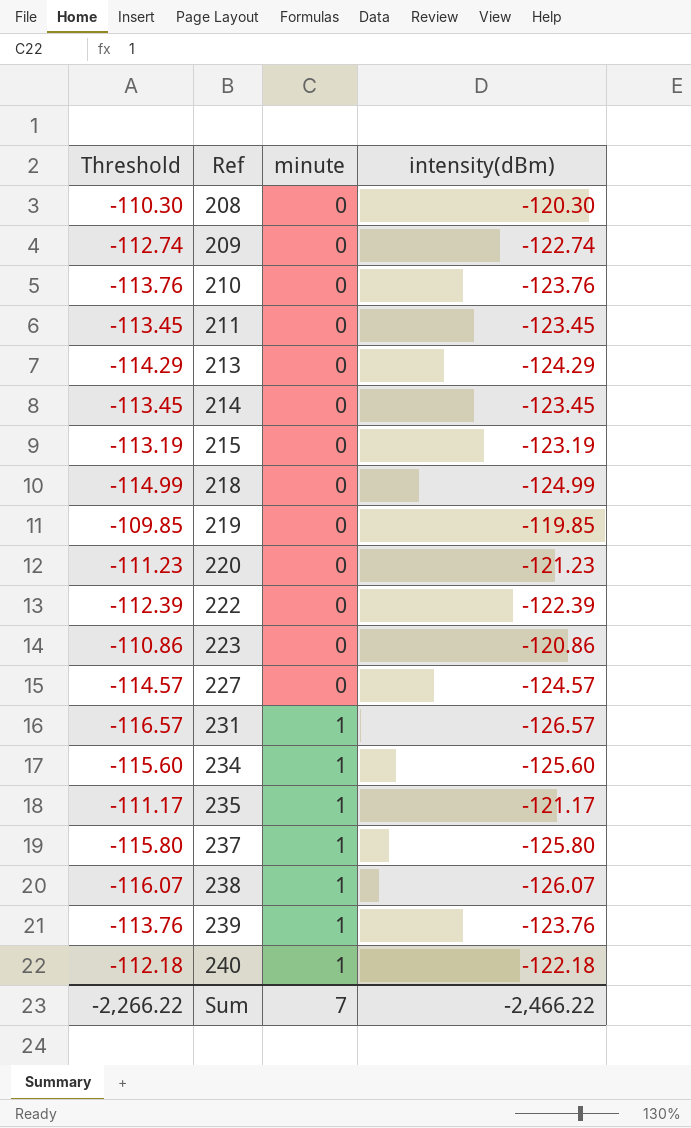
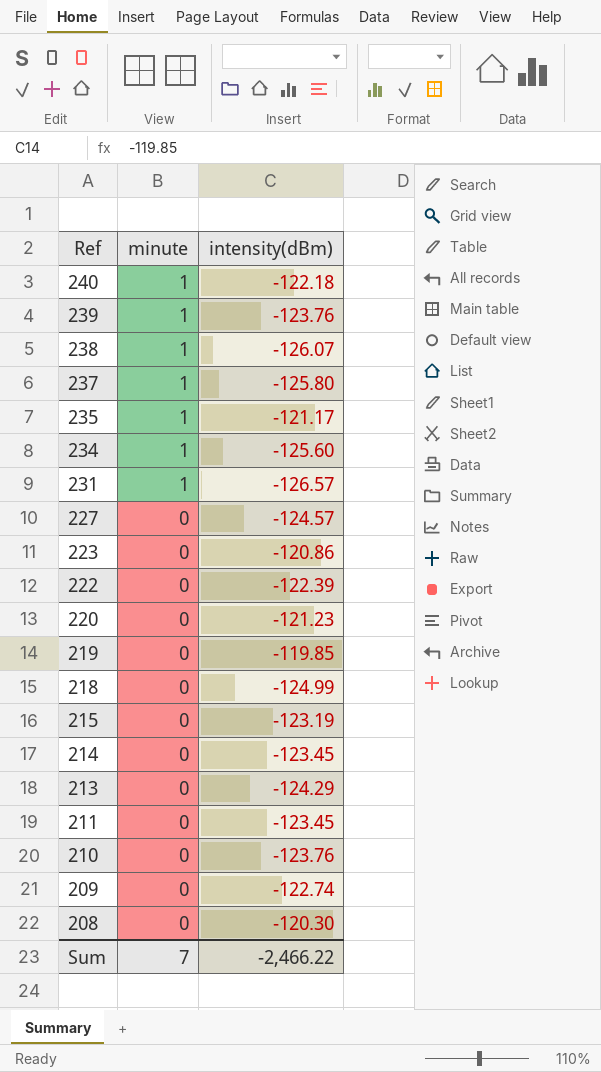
row order: Ref ascending -> Ref descending
column Threshold | formula: [intensity(dBm)] + 10 -> none

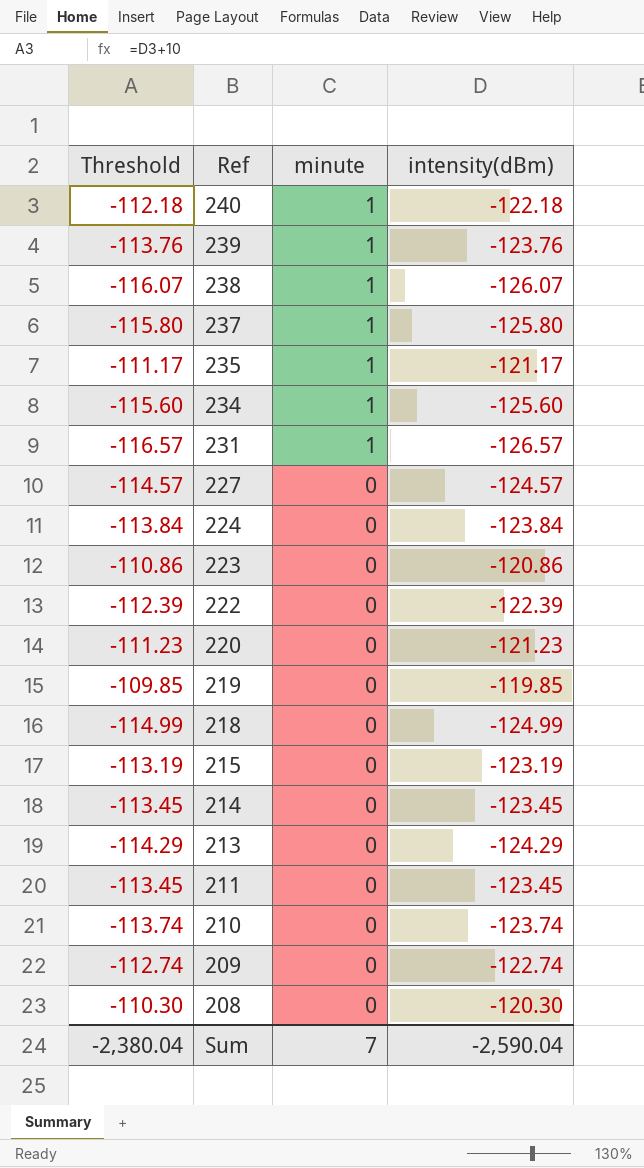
column Threshold | formula: none -> [intensity(dBm)] + 10
row 224: none -> -113.84 | 0 | -123.84
210 | intensity(dBm): -123.76 -> -123.74
Sum | intensity(dBm): -2,466.22 -> -2,590.04

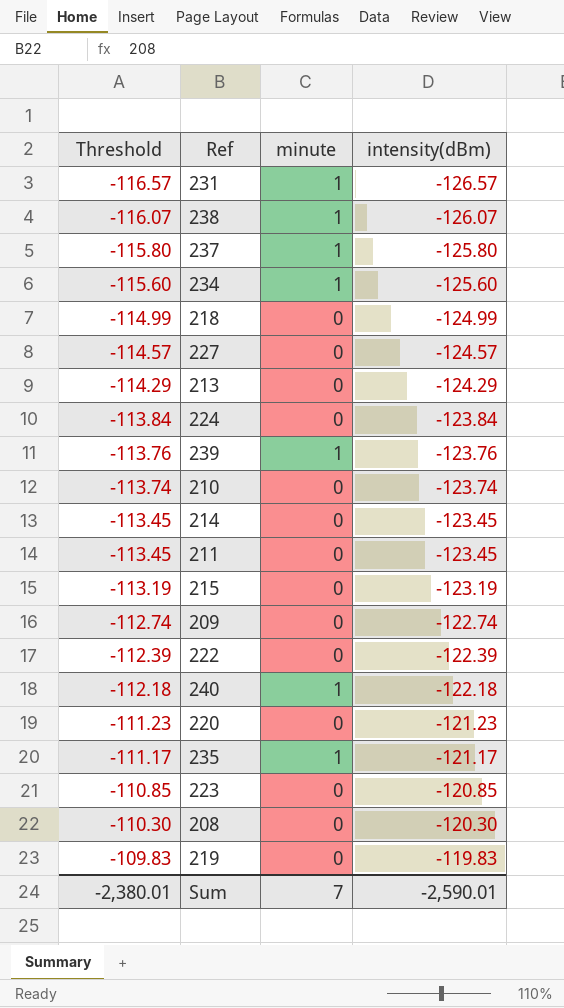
row order: Ref descending -> Threshold ascending
223 | Threshold: -110.86 -> -110.85
223 | intensity(dBm): -120.86 -> -120.85
219 | Threshold: -109.85 -> -109.83
219 | intensity(dBm): -119.85 -> -119.83
Sum | Threshold: -2,380.04 -> -2,380.01
Sum | intensity(dBm): -2,590.04 -> -2,590.01

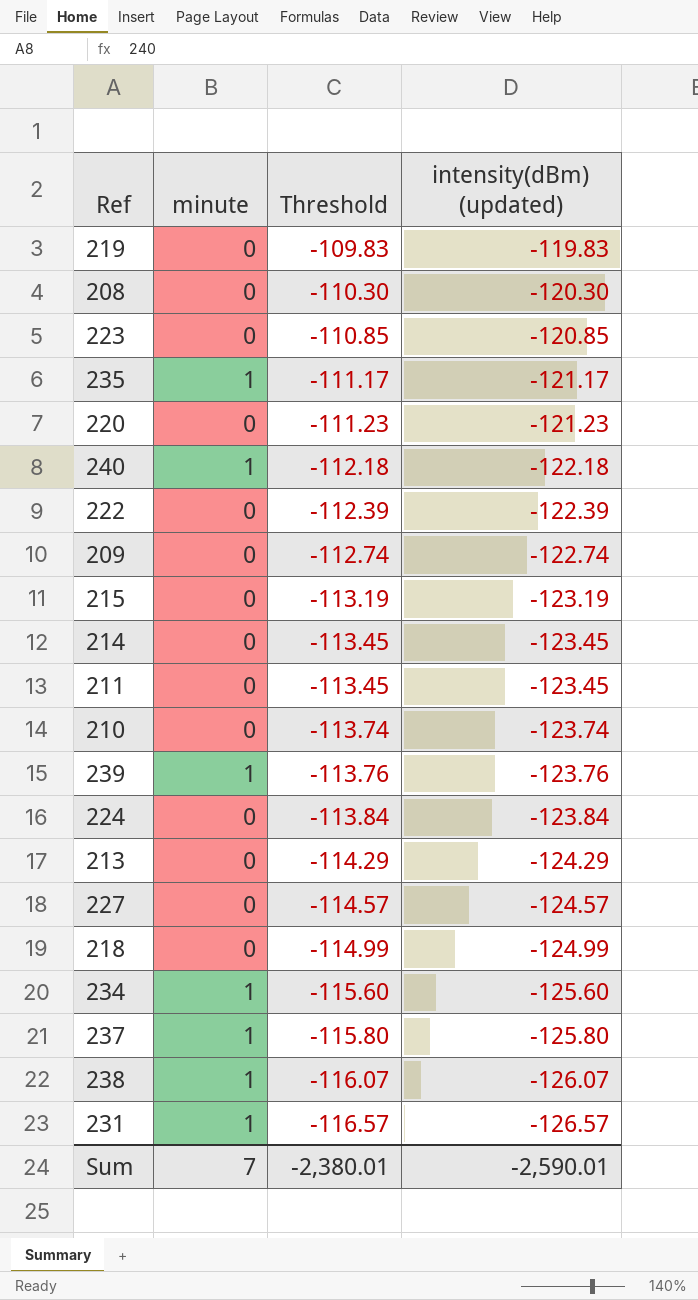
row order: Threshold ascending -> Threshold descending
column Threshold | position: 1 -> 3
column name: intensity(dBm) -> intensity(dBm) (updated)

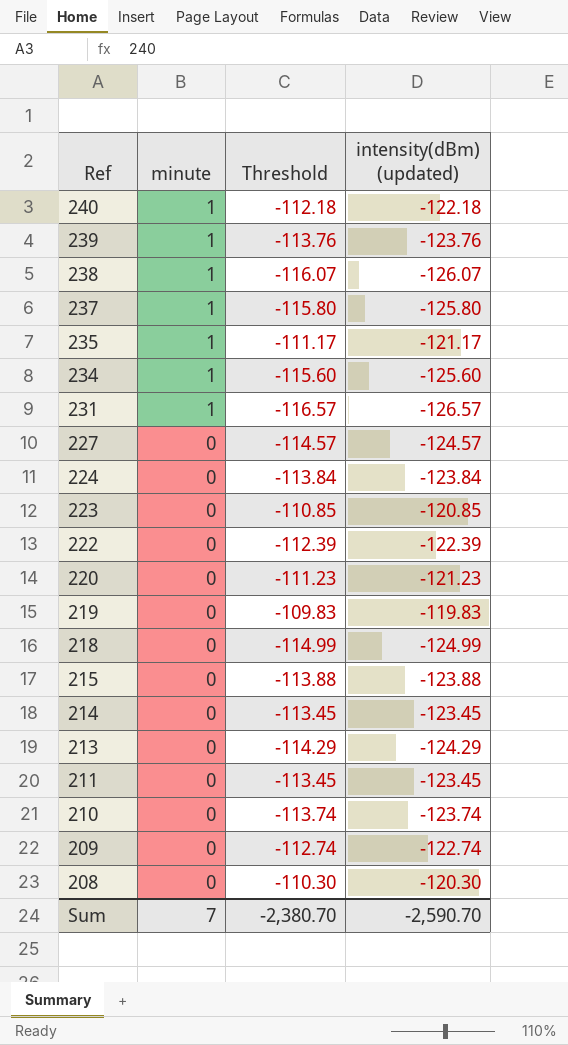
row order: Threshold descending -> Ref descending
215 | Threshold: -113.19 -> -113.88
215 | intensity(dBm) (updated): -123.19 -> -123.88
Sum | Threshold: -2,380.01 -> -2,380.70
Sum | intensity(dBm) (updated): -2,590.01 -> -2,590.70

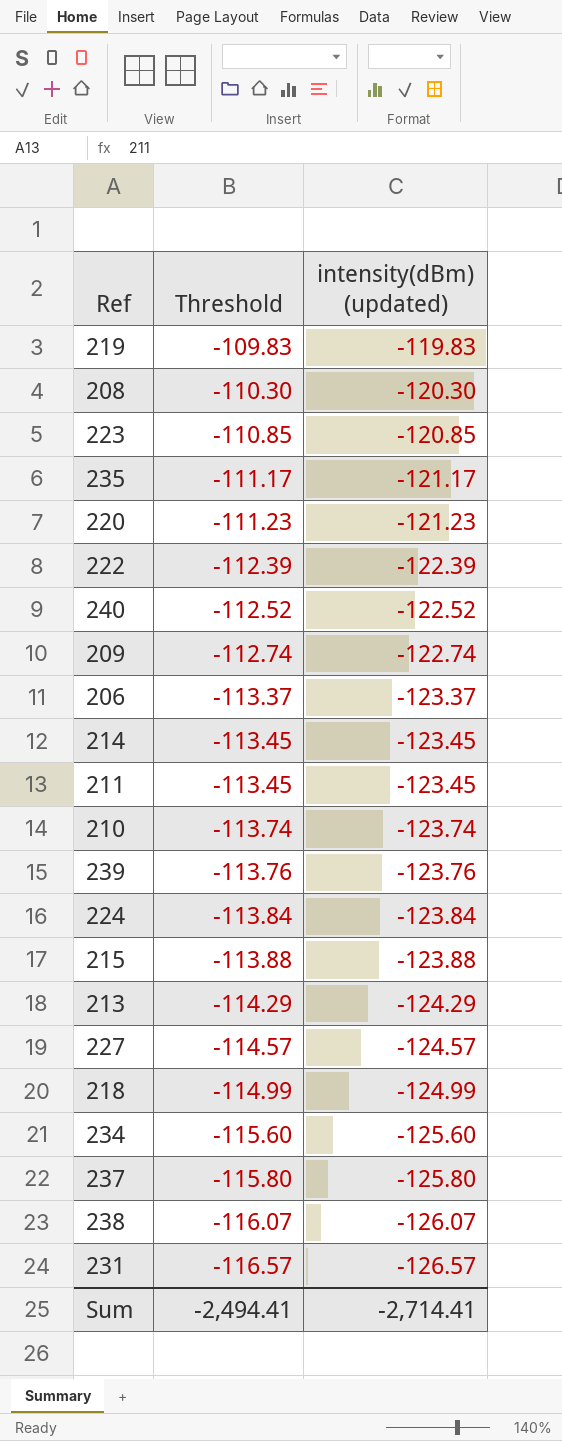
row order: Ref descending -> Threshold descending
column minute | position: 2 -> none
240 | Threshold: -112.18 -> -112.52
240 | intensity(dBm) (updated): -122.18 -> -122.52
row 206: none -> -113.37 | -123.37
Sum | Threshold: -2,380.70 -> -2,494.41
Sum | intensity(dBm) (updated): -2,590.70 -> -2,714.41

